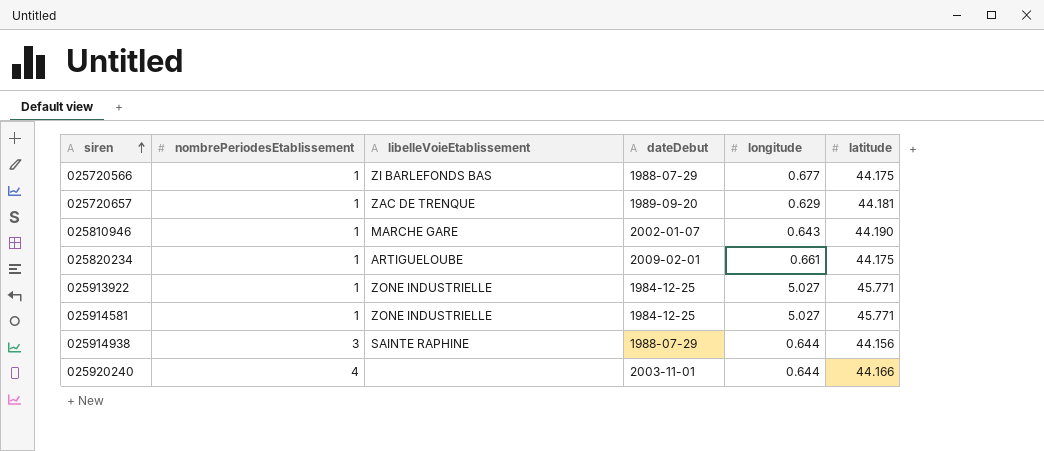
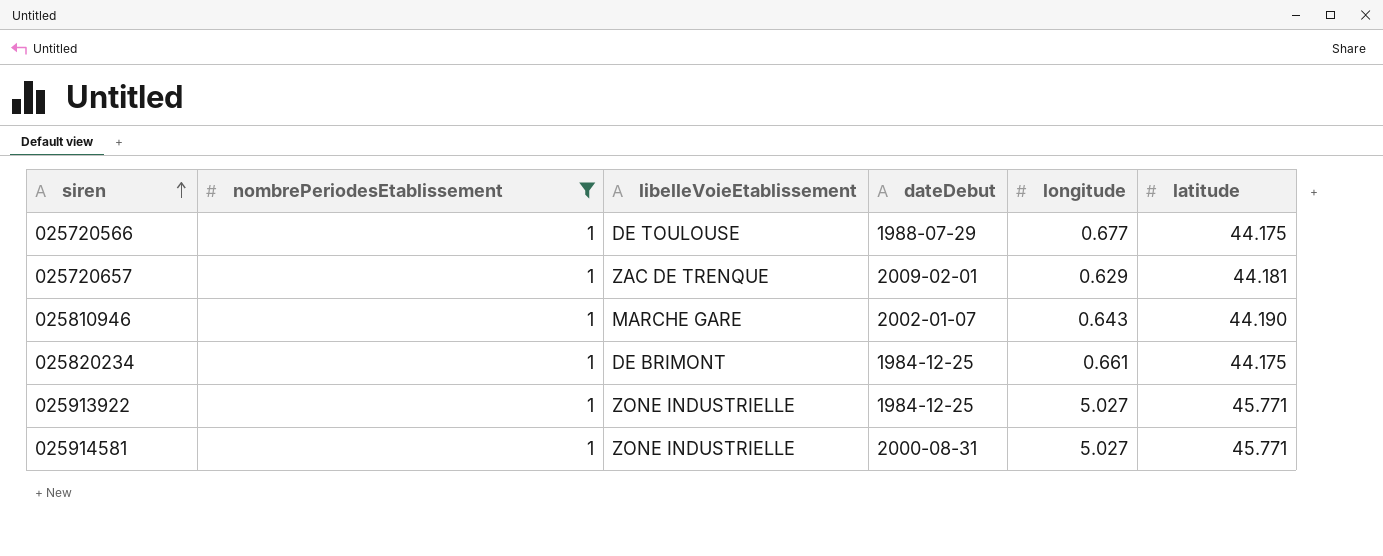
filter: none -> nombrePeriodesEtablissement = 1
025720566 | libelleVoieEtablissement: ZI BARLEFONDS BAS -> DE TOULOUSE
025720657 | dateDebut: 1989-09-20 -> 2009-02-01
025820234 | libelleVoieEtablissement: ARTIGUELOUBE -> DE BRIMONT
025820234 | dateDebut: 2009-02-01 -> 1984-12-25
025914581 | dateDebut: 1984-12-25 -> 2000-08-31

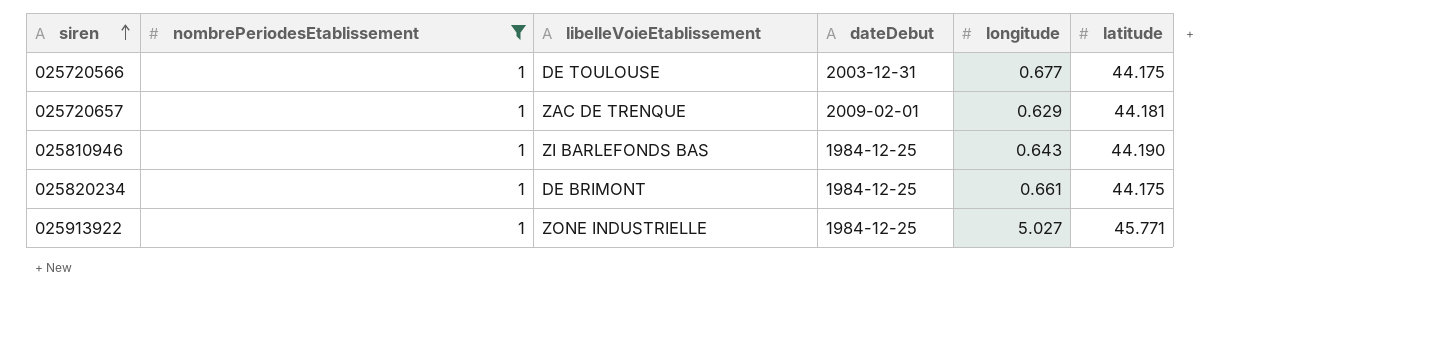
row 025914581: 1 | ZONE INDUSTRIELLE | 2000-08-31 | 5.027 | 45.771 -> none
025720566 | dateDebut: 1988-07-29 -> 2003-12-31
025810946 | libelleVoieEtablissement: MARCHE GARE -> ZI BARLEFONDS BAS
025810946 | dateDebut: 2002-01-07 -> 1984-12-25

